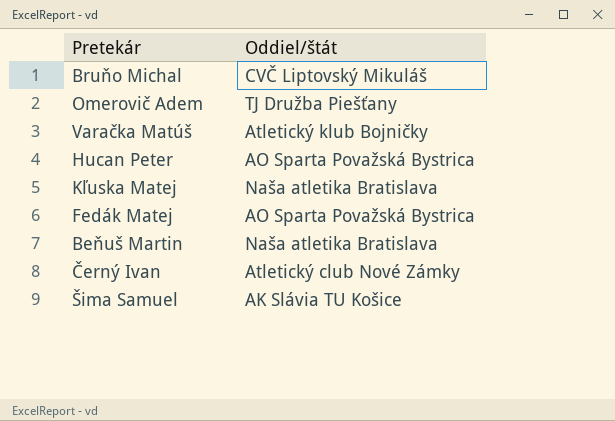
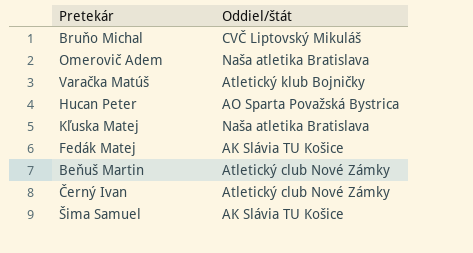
Omerovič Adem | Oddiel/štát: TJ Družba Piešťany -> Naša atletika Bratislava
Fedák Matej | Oddiel/štát: AO Sparta Považská Bystrica -> AK Slávia TU Košice
Beňuš Martin | Oddiel/štát: Naša atletika Bratislava -> Atletický club Nové Zámky

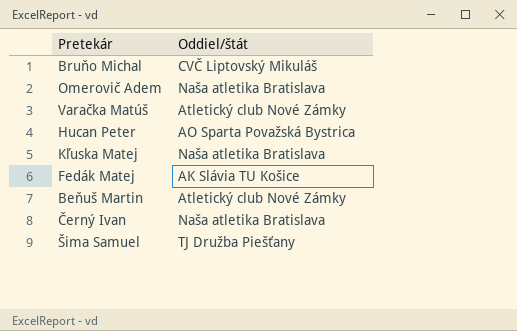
Varačka Matúš | Oddiel/štát: Atletický klub Bojničky -> Atletický club Nové Zámky
Černý Ivan | Oddiel/štát: Atletický club Nové Zámky -> Naša atletika Bratislava
Šima Samuel | Oddiel/štát: AK Slávia TU Košice -> TJ Družba Piešťany

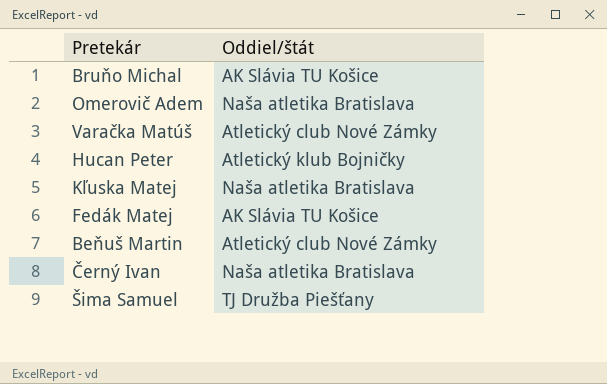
Bruňo Michal | Oddiel/štát: CVČ Liptovský Mikuláš -> AK Slávia TU Košice
Hucan Peter | Oddiel/štát: AO Sparta Považská Bystrica -> Atletický klub Bojničky

